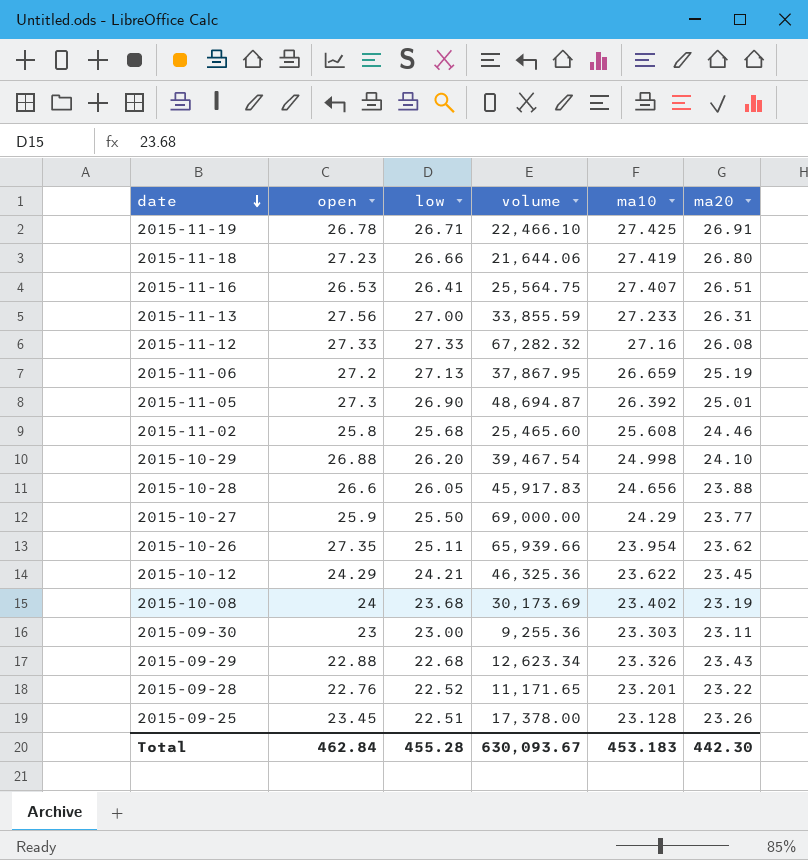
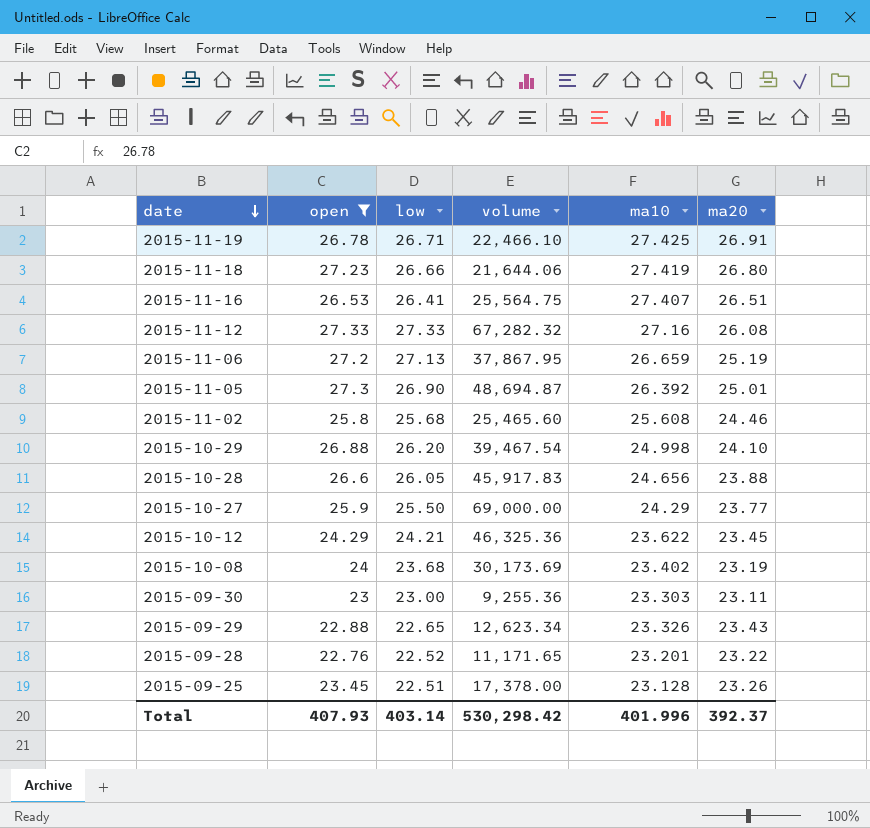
filter: none -> open <= 27.33
2015-09-29 | low: 22.68 -> 22.65
Total | open: 462.84 -> 407.93
Total | low: 455.28 -> 403.14
Total | volume: 630,093.67 -> 530,298.42
Total | ma10: 453.183 -> 401.996
Total | ma20: 442.30 -> 392.37

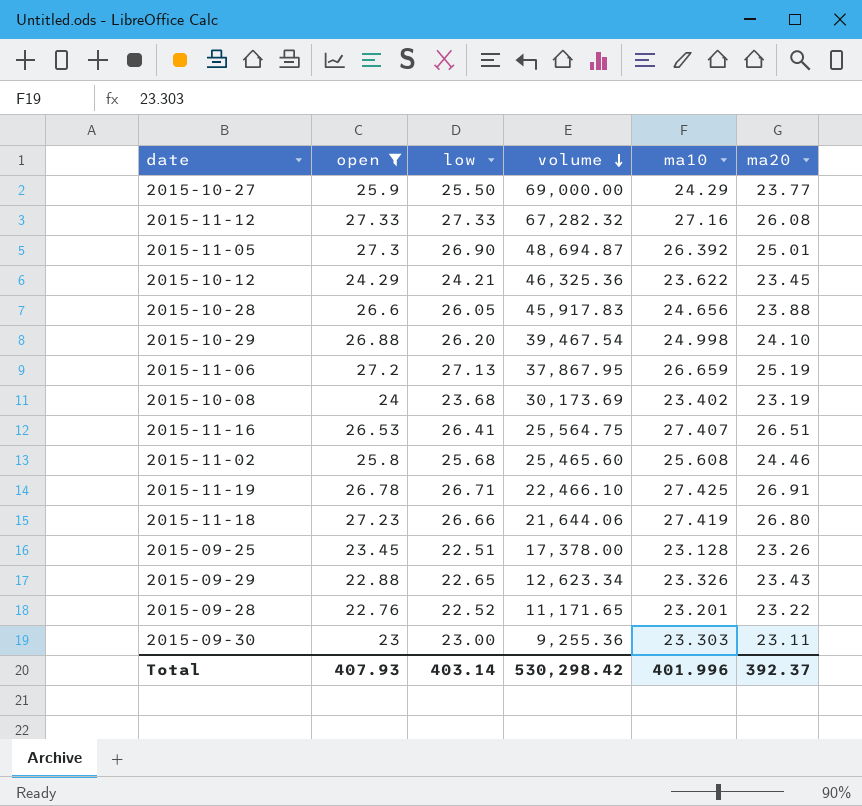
row order: date descending -> volume descending

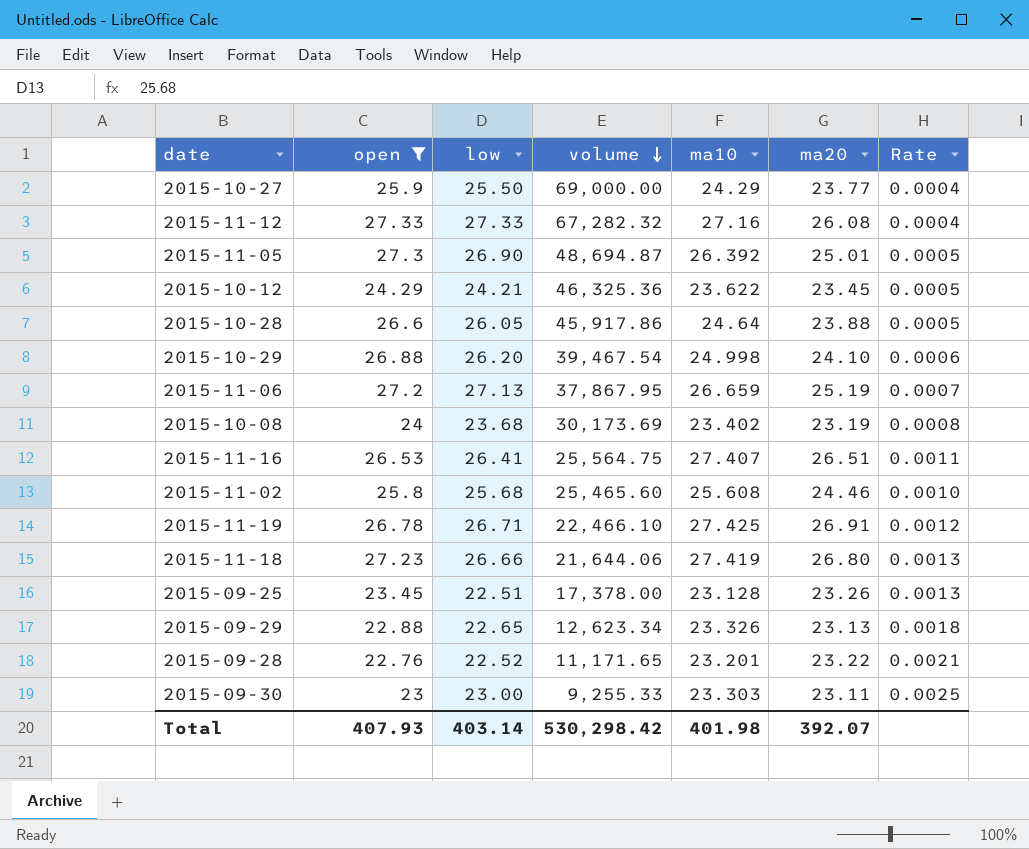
column Rate | formula: none -> [ma10] / [volume]
2015-10-28 | volume: 45,917.83 -> 45,917.86
2015-10-28 | ma10: 24.656 -> 24.64
2015-09-29 | ma20: 23.43 -> 23.13
2015-09-30 | volume: 9,255.36 -> 9,255.33
Total | ma10: 401.996 -> 401.98
Total | ma20: 392.37 -> 392.07

